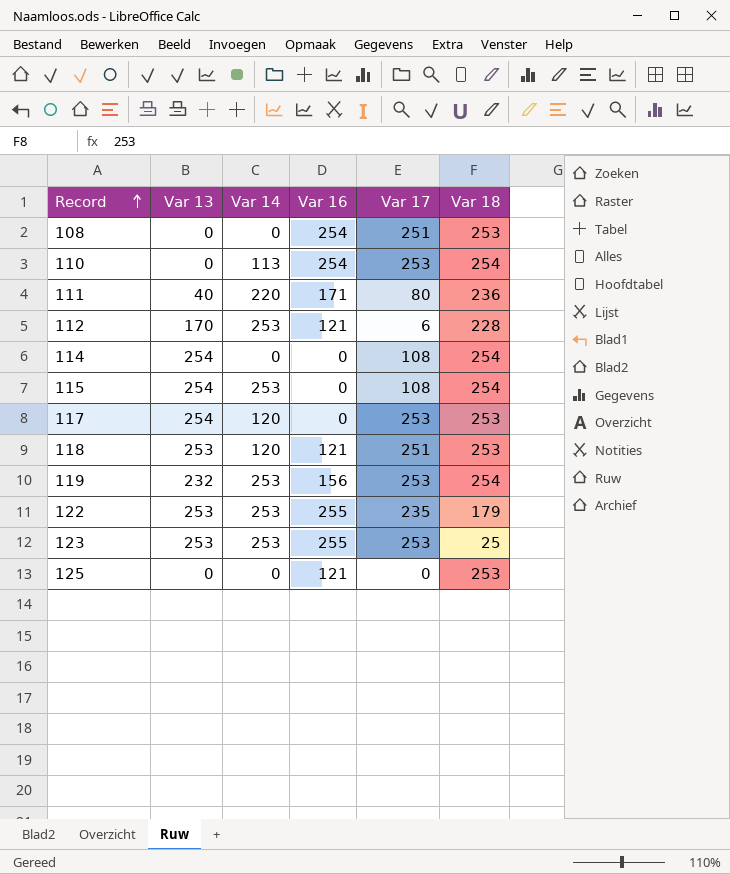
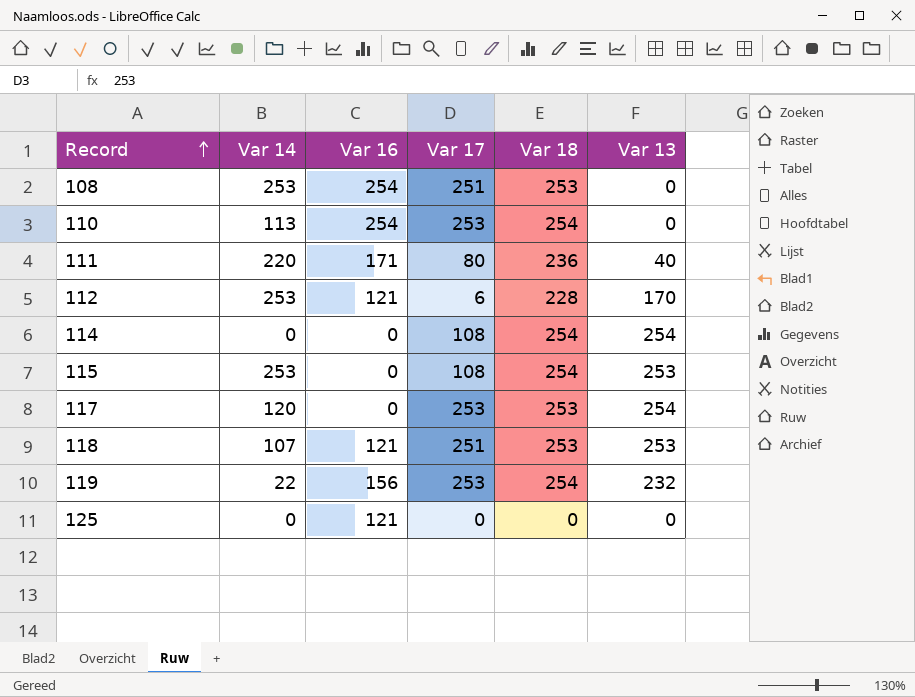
column Var 13 | position: 2 -> 6
row 122: 253 | 253 | 255 | 235 | 179 -> none
row 123: 253 | 253 | 255 | 253 | 25 -> none
108 | Var 14: 0 -> 253
115 | Var 13: 254 -> 253
118 | Var 14: 120 -> 107
119 | Var 14: 253 -> 22
125 | Var 18: 253 -> 0

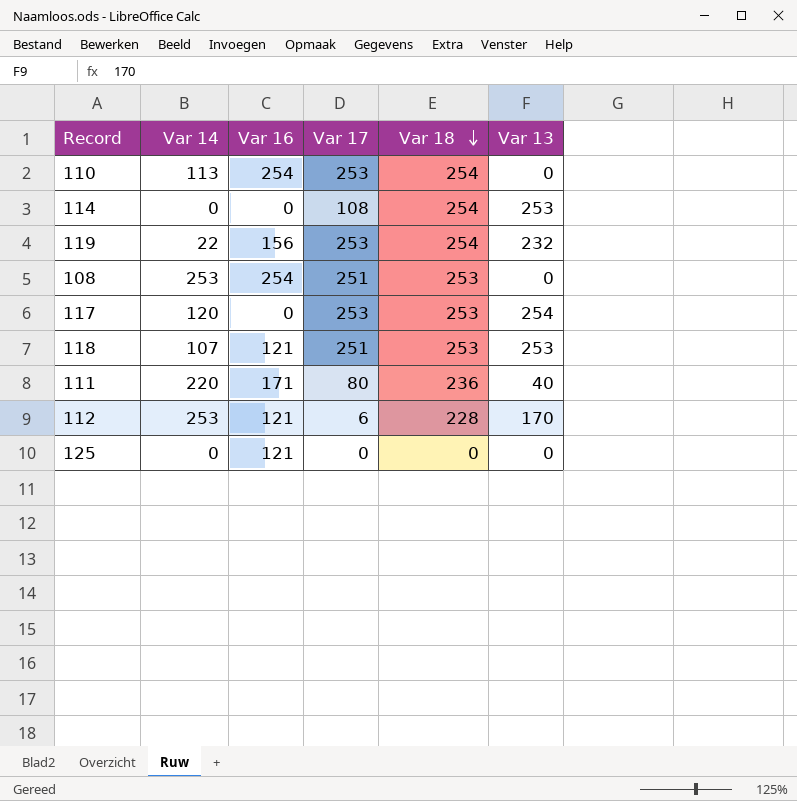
row order: Record ascending -> Var 18 descending
row 115: 253 | 0 | 108 | 254 | 253 -> none
114 | Var 13: 254 -> 253

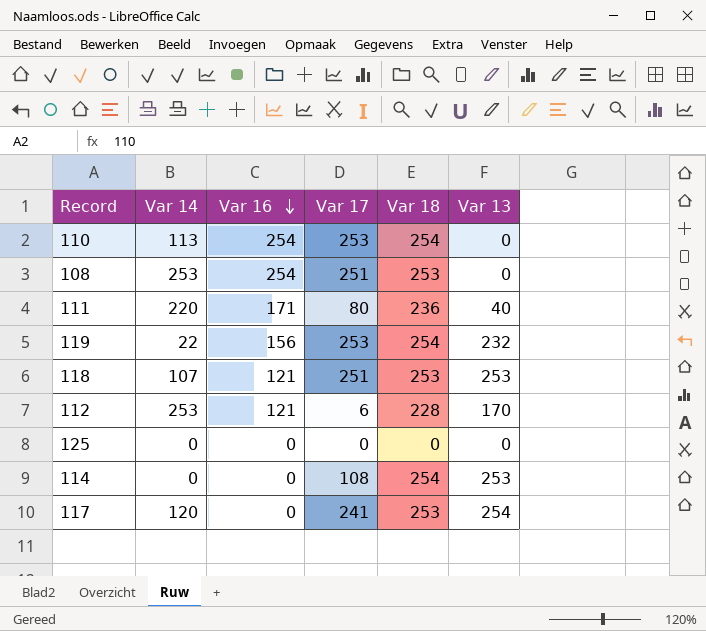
row order: Var 18 descending -> Var 16 descending
125 | Var 16: 121 -> 0
117 | Var 17: 253 -> 241

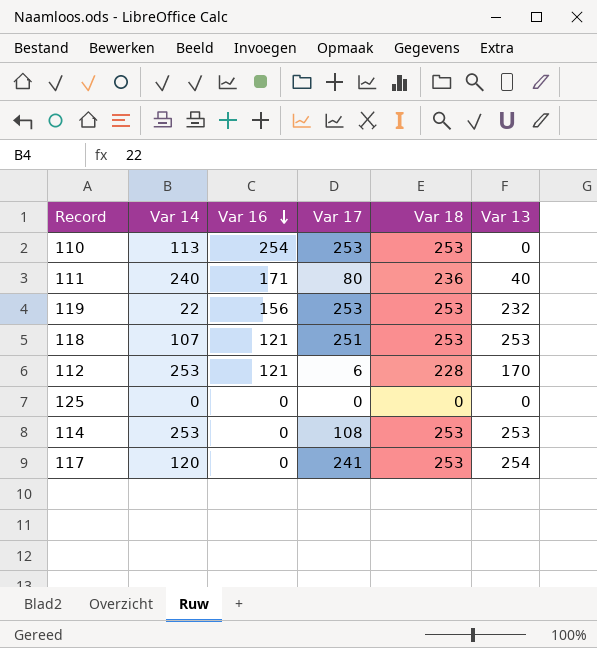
row 108: 253 | 254 | 251 | 253 | 0 -> none
110 | Var 18: 254 -> 253
111 | Var 14: 220 -> 240
119 | Var 18: 254 -> 253
114 | Var 14: 0 -> 253
114 | Var 18: 254 -> 253

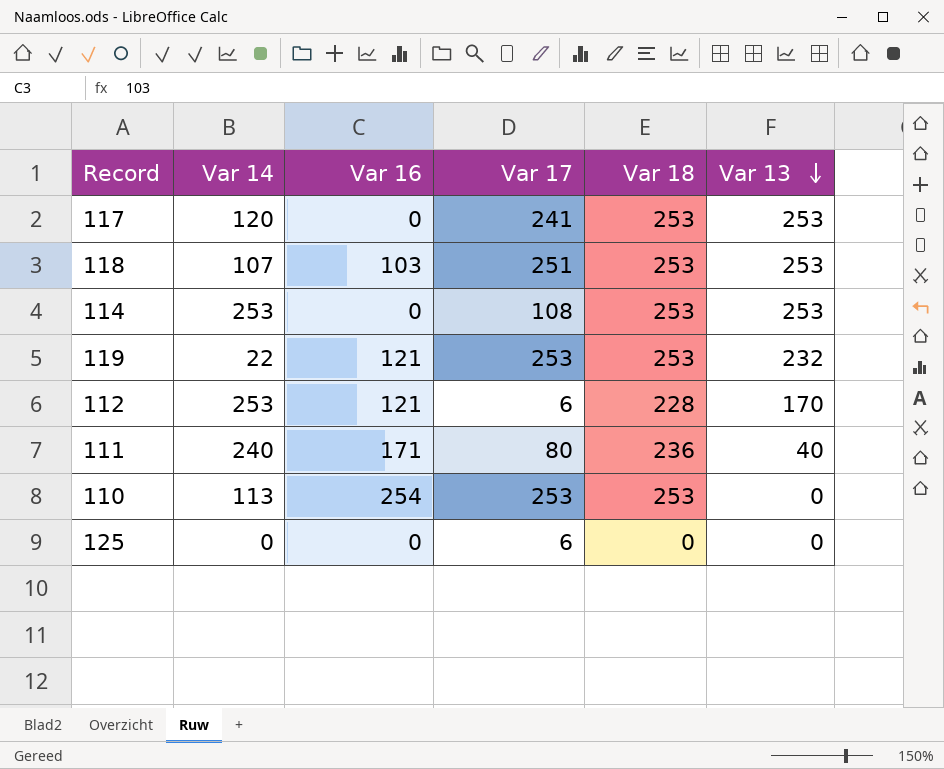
row order: Var 16 descending -> Var 13 descending
117 | Var 13: 254 -> 253
118 | Var 16: 121 -> 103
119 | Var 16: 156 -> 121
125 | Var 17: 0 -> 6

